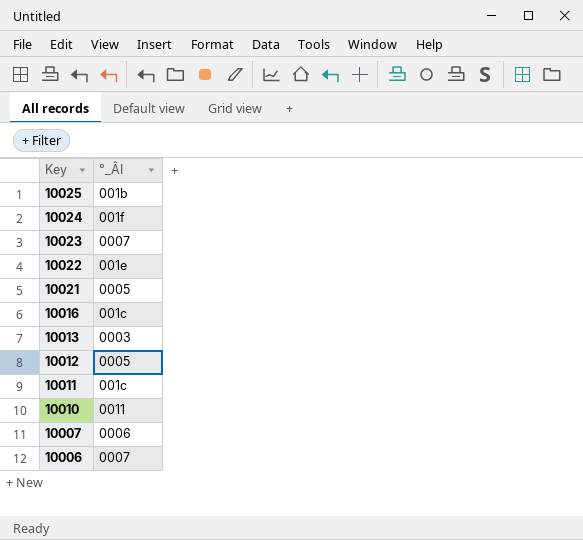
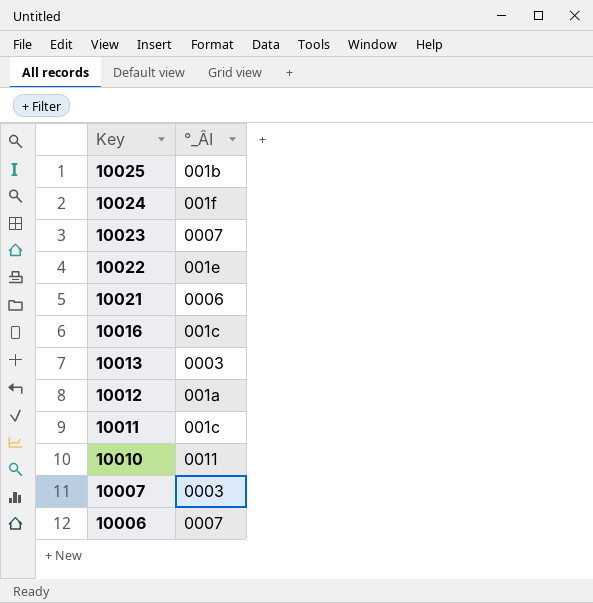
10021 | °_ÂI: 0005 -> 0006
10012 | °_ÂI: 0005 -> 001a
10007 | °_ÂI: 0006 -> 0003

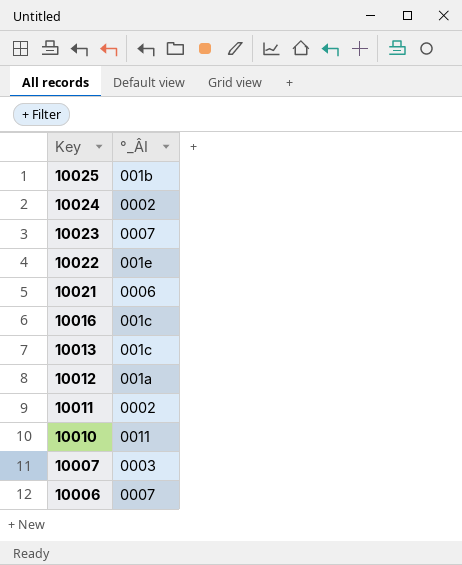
10024 | °_ÂI: 001f -> 0002
10013 | °_ÂI: 0003 -> 001c
10011 | °_ÂI: 001c -> 0002

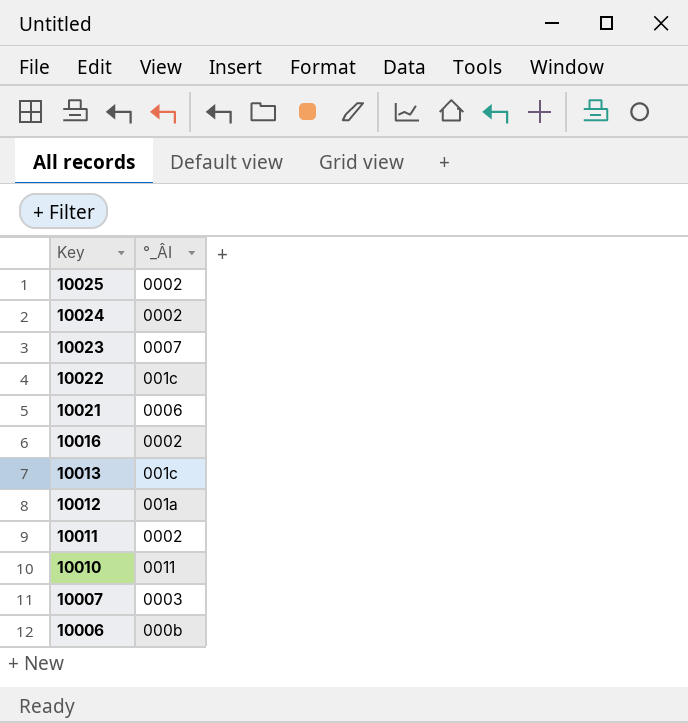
10025 | °_ÂI: 001b -> 0002
10022 | °_ÂI: 001e -> 001c
10016 | °_ÂI: 001c -> 0002
10006 | °_ÂI: 0007 -> 000b

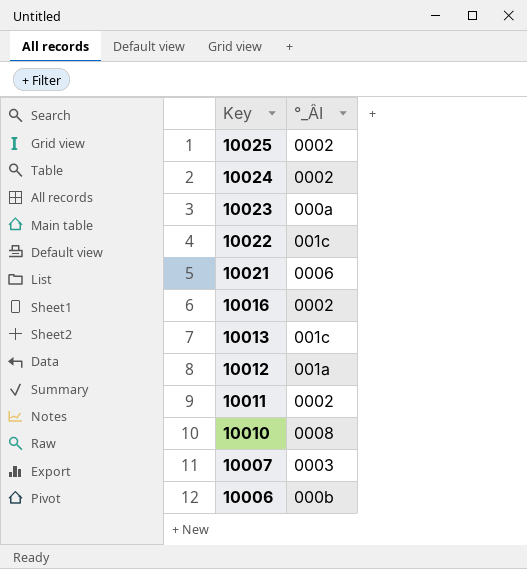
10023 | °_ÂI: 0007 -> 000a
10010 | °_ÂI: 0011 -> 0008

